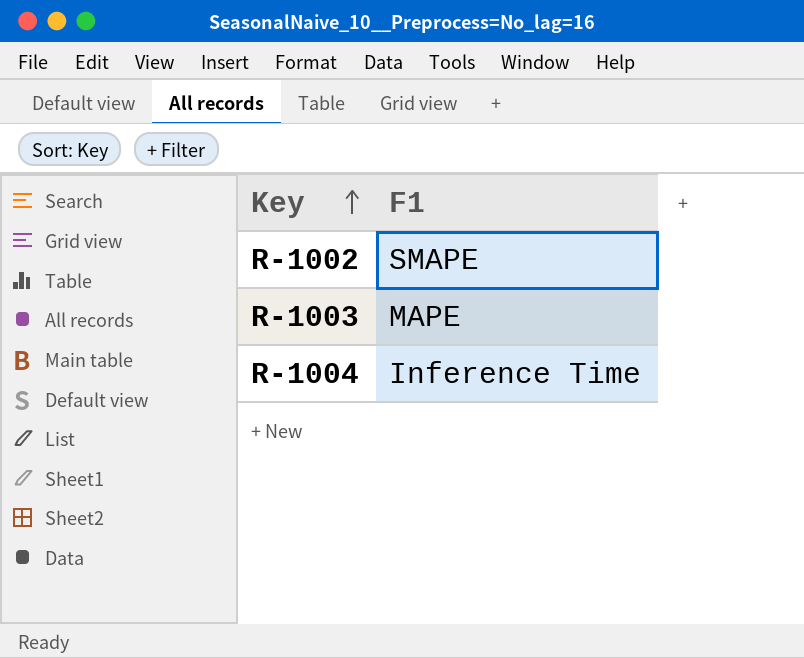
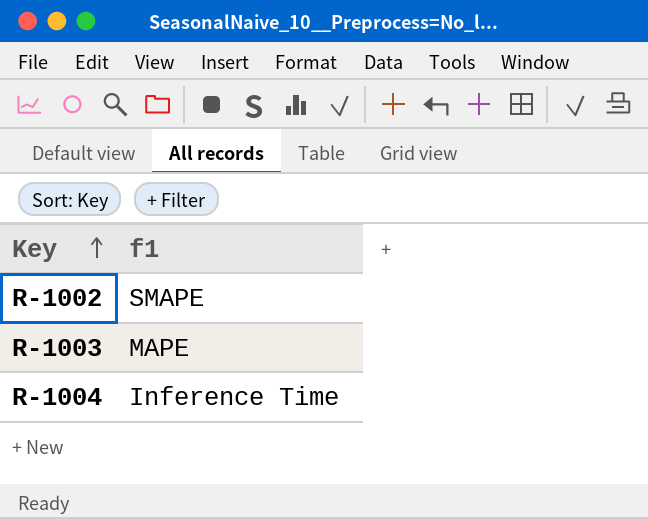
column name: F1 -> f1

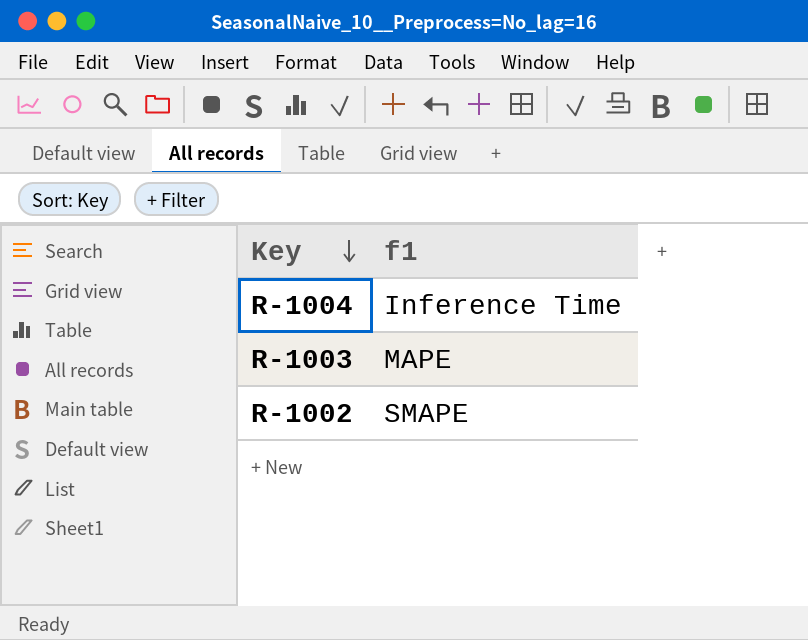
row order: Key ascending -> Key descending

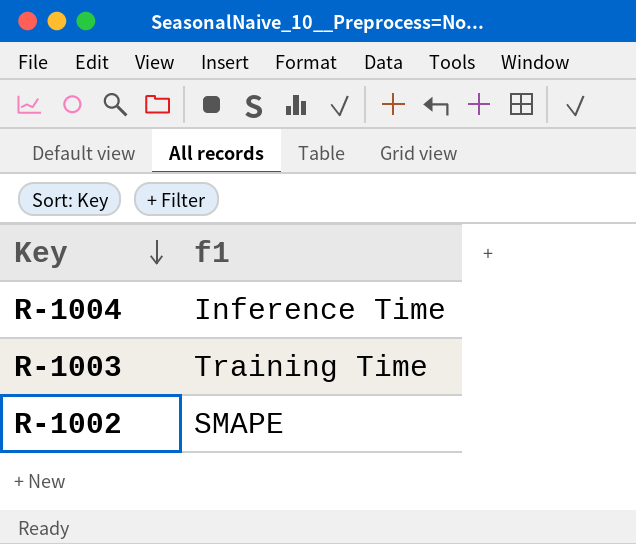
R-1003 | f1: MAPE -> Training Time

